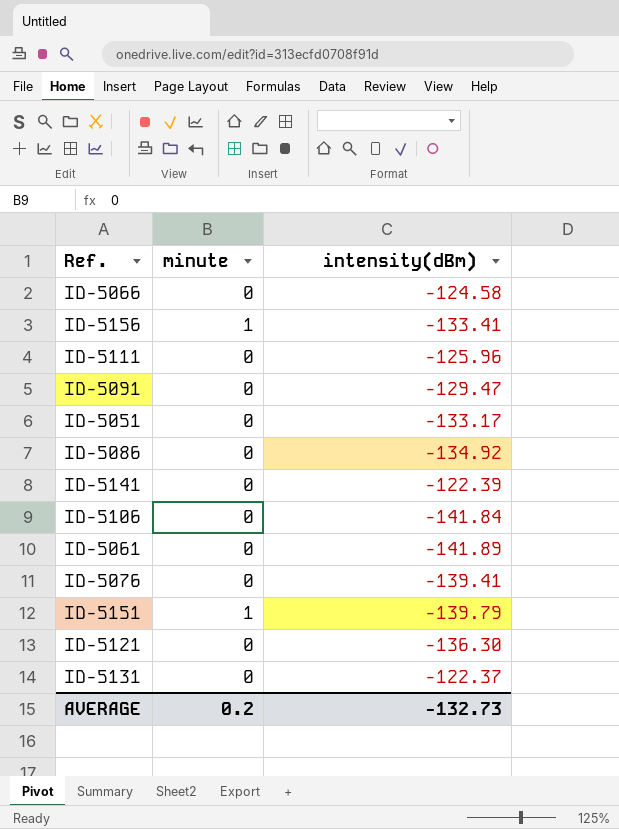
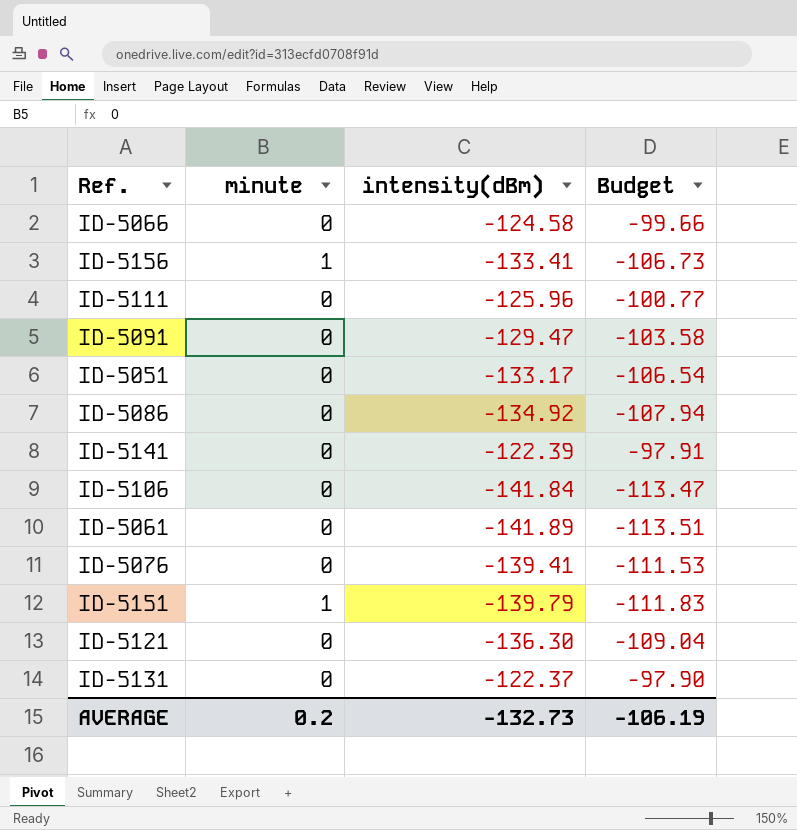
column Budget | formula: none -> [intensity(dBm)] * 0.8

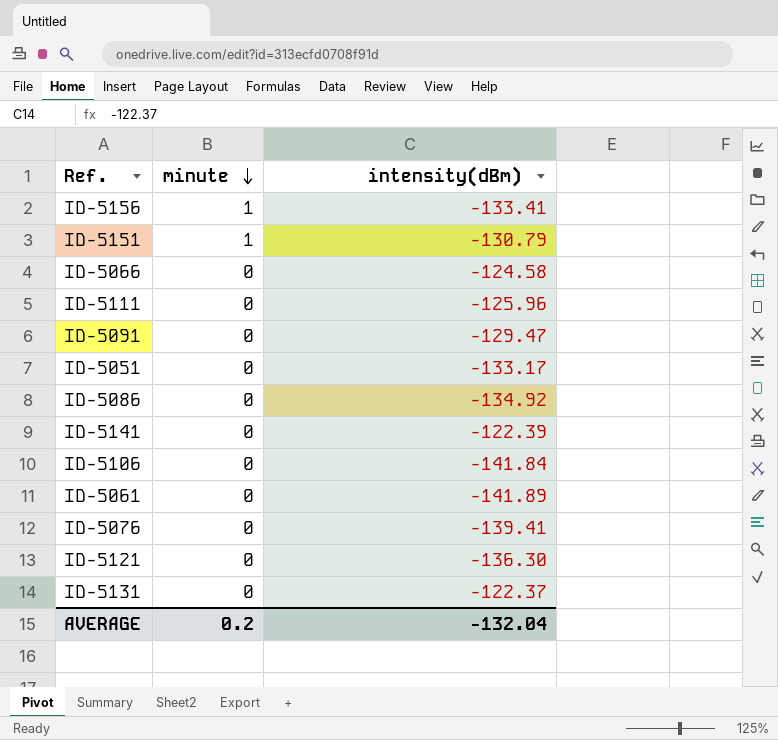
row order: none -> minute descending
column Budget | formula: [intensity(dBm)] * 0.8 -> none
ID-5151 | intensity(dBm): -139.79 -> -130.79
AVERAGE | intensity(dBm): -132.73 -> -132.04

